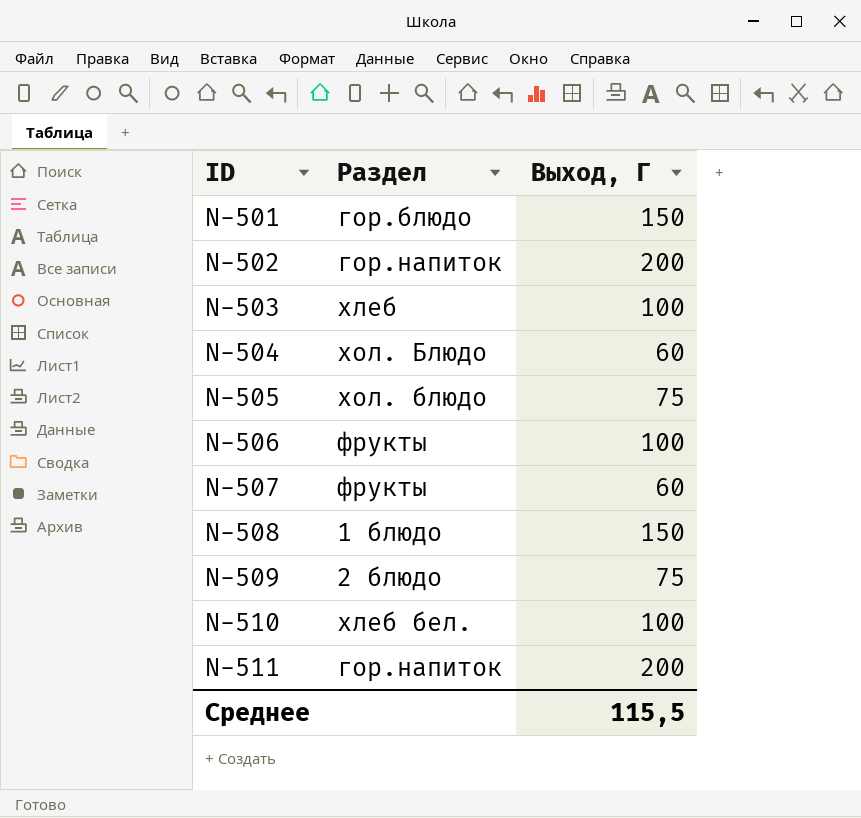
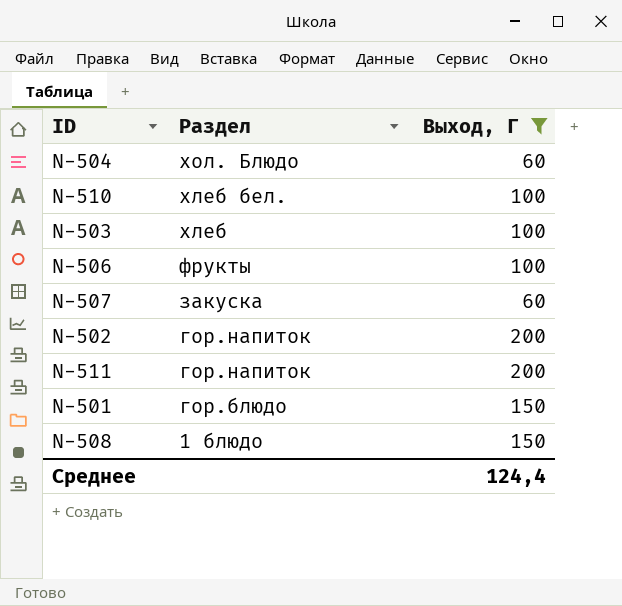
filter: none -> Выход, Г != 75
row order: ID ascending -> Раздел descending
N-507 | Раздел: фрукты -> закуска
Среднее | Выход, Г: 115,5 -> 124,4

